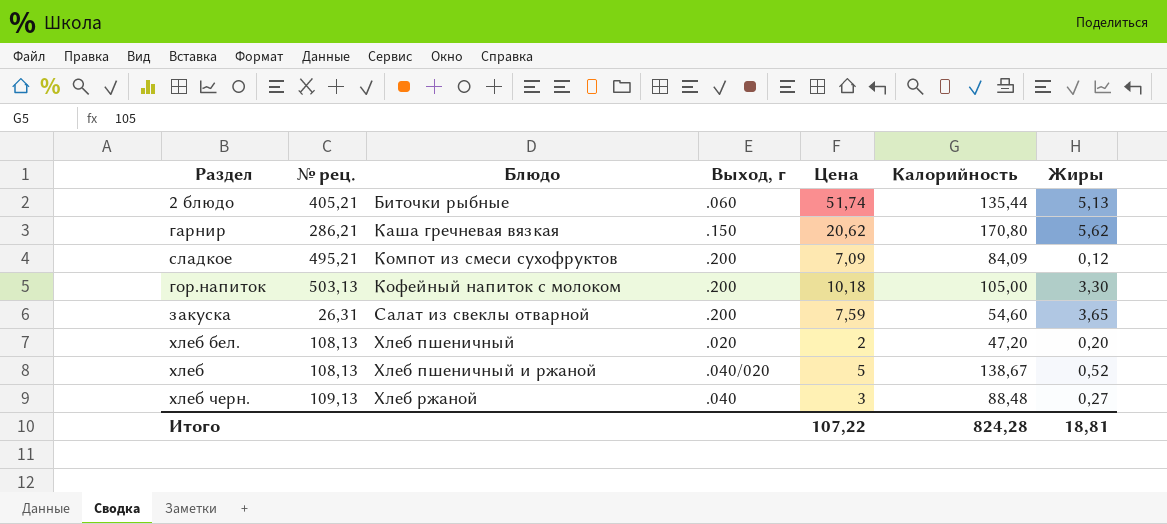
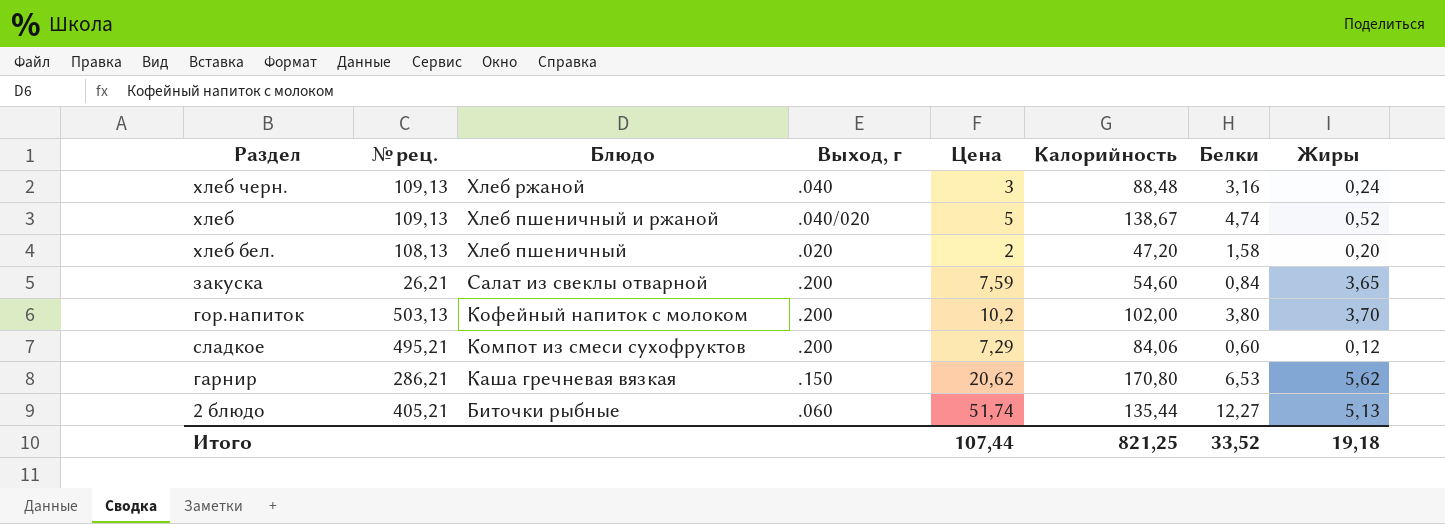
row order: Блюдо ascending -> Блюдо descending
column Белки | position: none -> 7
хлеб черн. | Жиры: 0,27 -> 0,24
хлеб | № рец.: 108,13 -> 109,13
закуска | № рец.: 26,31 -> 26,21
гор.напиток | Цена: 10,18 -> 10,2
гор.напиток | Калорийность: 105,00 -> 102,00
гор.напиток | Жиры: 3,30 -> 3,70
сладкое | Цена: 7,09 -> 7,29
сладкое | Калорийность: 84,09 -> 84,06
Итого | Цена: 107,22 -> 107,44
Итого | Калорийность: 824,28 -> 821,25
Итого | Жиры: 18,81 -> 19,18

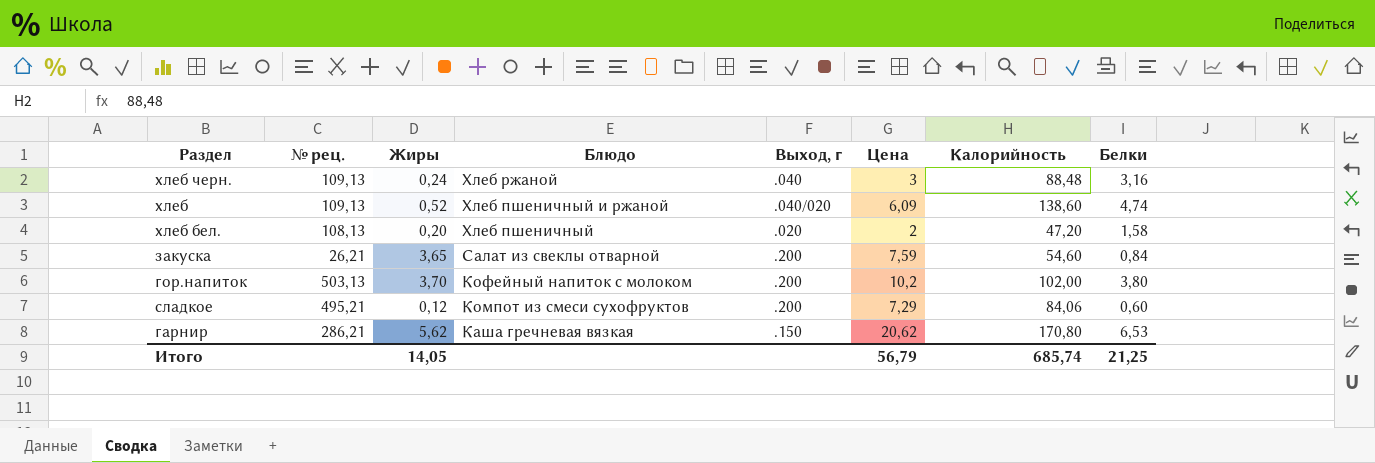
column Жиры | position: 8 -> 3
row 2 блюдо: 405,21 | Биточки рыбные | .060 | 51,74 | 135,44 | 12,27 | 5,13 -> none
хлеб | Цена: 5 -> 6,09
хлеб | Калорийность: 138,67 -> 138,60
Итого | Жиры: 19,18 -> 14,05
Итого | Цена: 107,44 -> 56,79
Итого | Калорийность: 821,25 -> 685,74
Итого | Белки: 33,52 -> 21,25

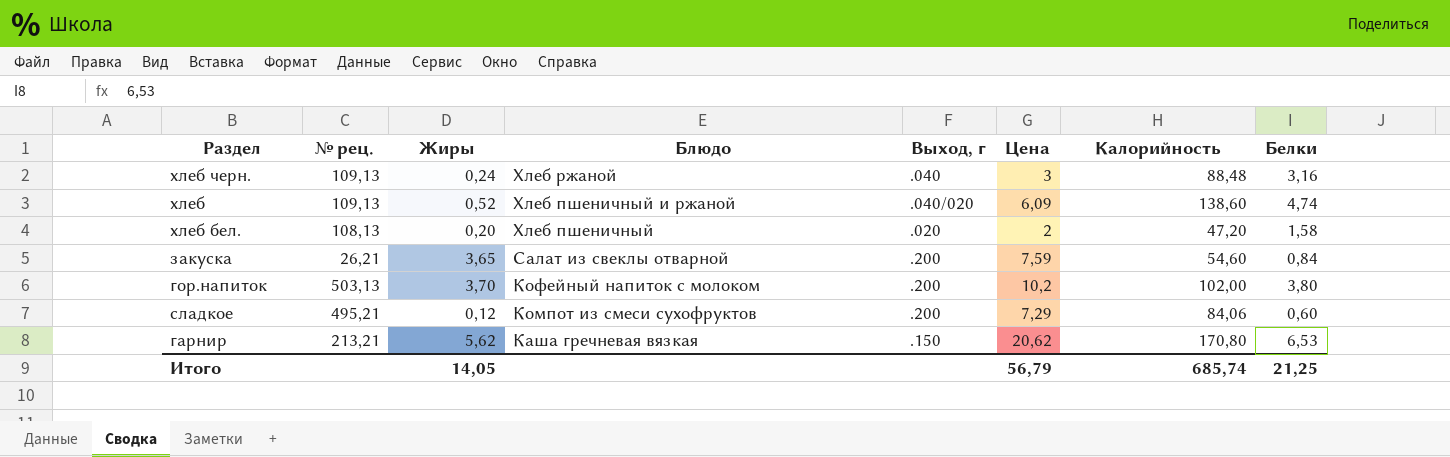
гарнир | № рец.: 286,21 -> 213,21

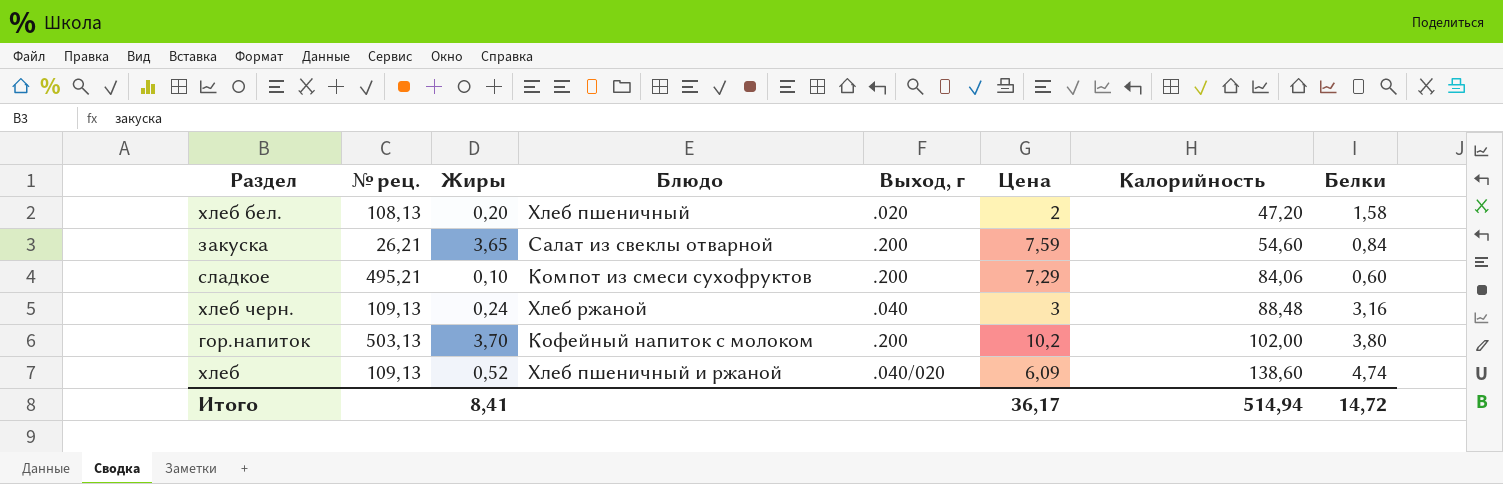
row order: Блюдо descending -> Калорийность ascending
row гарнир: 213,21 | 5,62 | Каша гречневая вязкая | .150 | 20,62 | 170,80 | 6,53 -> none
сладкое | Жиры: 0,12 -> 0,10
Итого | Жиры: 14,05 -> 8,41
Итого | Цена: 56,79 -> 36,17
Итого | Калорийность: 685,74 -> 514,94
Итого | Белки: 21,25 -> 14,72

